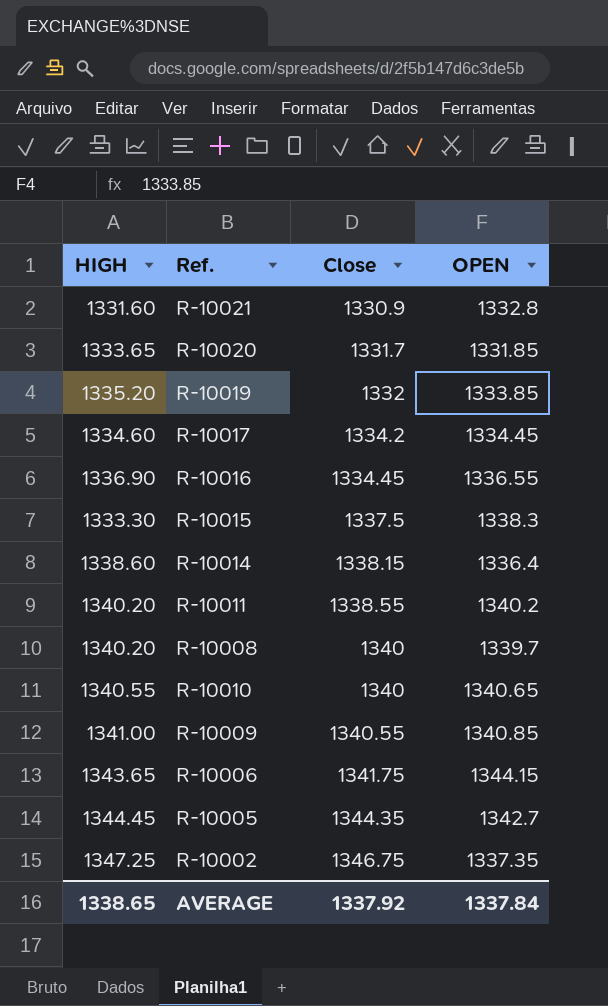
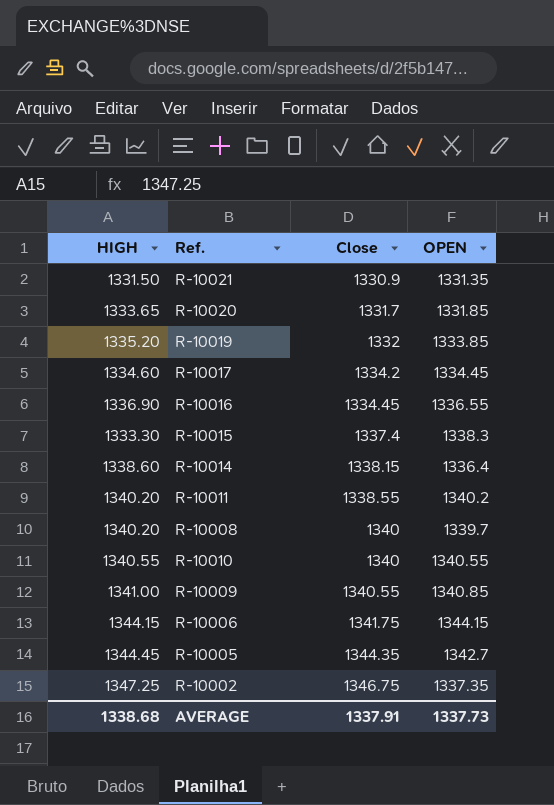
R-10021 | HIGH: 1331.60 -> 1331.50
R-10021 | OPEN: 1332.8 -> 1331.35
R-10015 | Close: 1337.5 -> 1337.4
R-10010 | OPEN: 1340.65 -> 1340.55
R-10006 | HIGH: 1343.65 -> 1344.15
AVERAGE | HIGH: 1338.65 -> 1338.68
AVERAGE | Close: 1337.92 -> 1337.91
AVERAGE | OPEN: 1337.84 -> 1337.73

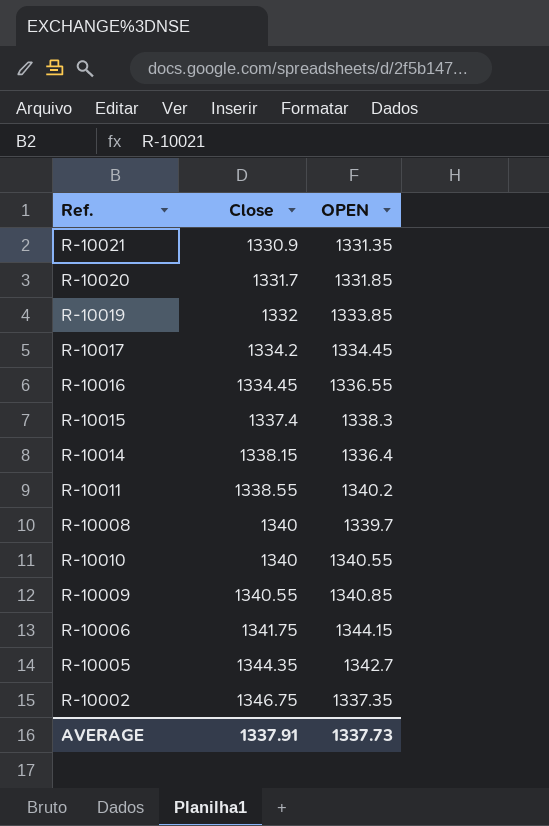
column HIGH | position: 1 -> none

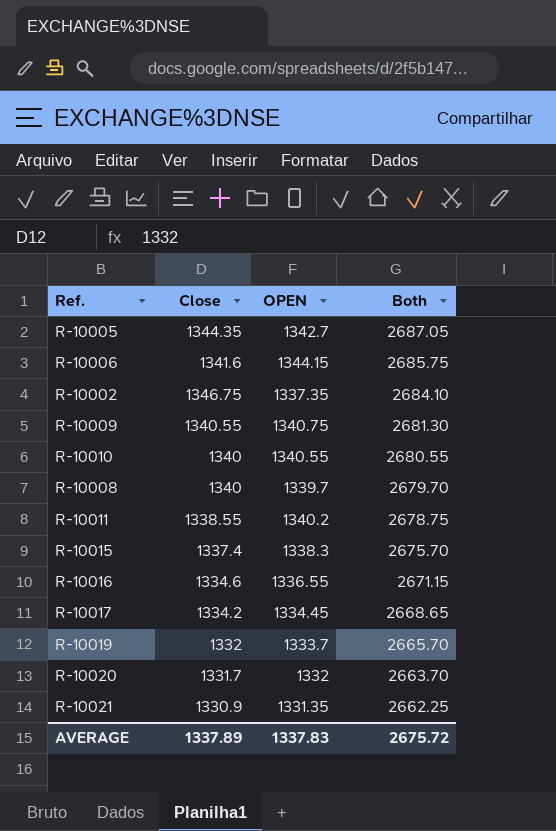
row order: Close ascending -> Both descending
column Both | formula: none -> [Close] + [OPEN]
row R-10014: 1338.15 | 1336.4 -> none
R-10006 | Close: 1341.75 -> 1341.6
R-10009 | OPEN: 1340.85 -> 1340.75
R-10016 | Close: 1334.45 -> 1334.6
R-10019 | OPEN: 1333.85 -> 1333.7
R-10020 | OPEN: 1331.85 -> 1332
AVERAGE | Close: 1337.91 -> 1337.89
AVERAGE | OPEN: 1337.73 -> 1337.83

